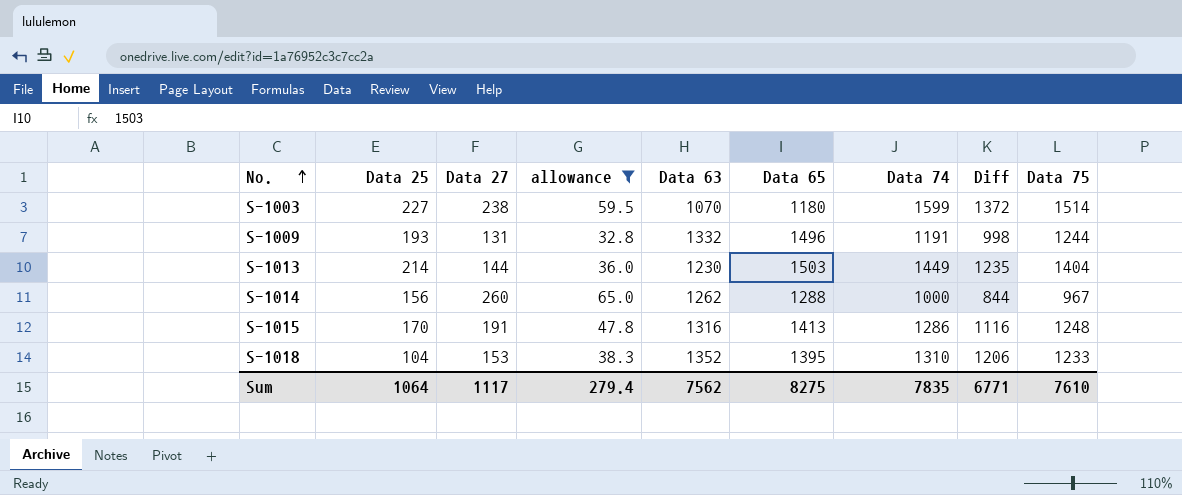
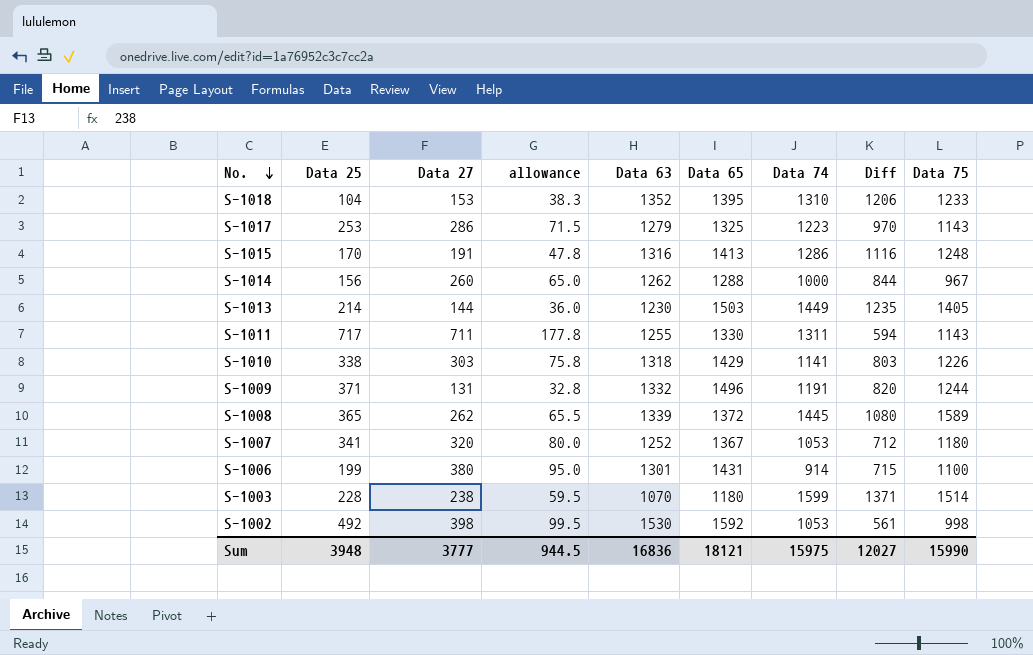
filter: allowance <= 65.0 -> none
row order: No. ascending -> No. descending
S-1013 | Data 75: 1404 -> 1405
S-1009 | Data 25: 193 -> 371
S-1009 | Diff: 998 -> 820
S-1003 | Data 25: 227 -> 228
S-1003 | Diff: 1372 -> 1371
Sum | Data 25: 1064 -> 3948
Sum | Data 27: 1117 -> 3777
Sum | allowance: 279.4 -> 944.5
Sum | Data 63: 7562 -> 16836
Sum | Data 65: 8275 -> 18121
Sum | Data 74: 7835 -> 15975
Sum | Diff: 6771 -> 12027
Sum | Data 75: 7610 -> 15990

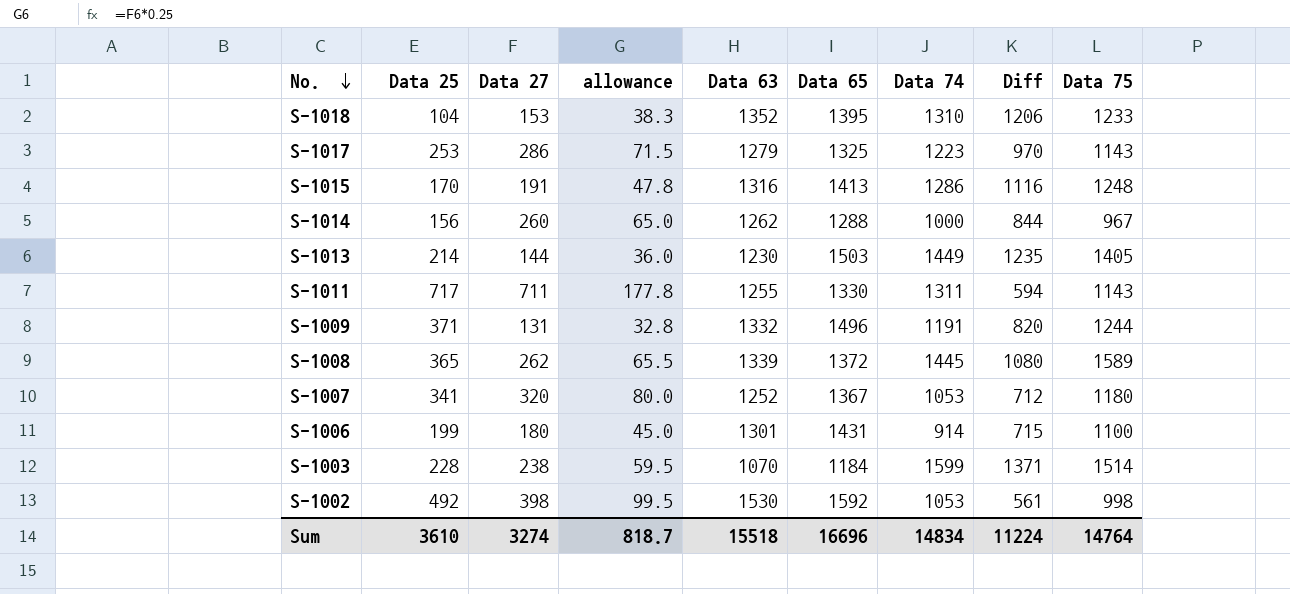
row S-1010: 338 | 303 | 75.8 | 1318 | 1429 | 1141 | 803 | 1226 -> none
S-1006 | Data 27: 380 -> 180
S-1006 | allowance: 95.0 -> 45.0
S-1003 | Data 65: 1180 -> 1184
Sum | Data 25: 3948 -> 3610
Sum | Data 27: 3777 -> 3274
Sum | allowance: 944.5 -> 818.7
Sum | Data 63: 16836 -> 15518
Sum | Data 65: 18121 -> 16696
Sum | Data 74: 15975 -> 14834
Sum | Diff: 12027 -> 11224
Sum | Data 75: 15990 -> 14764

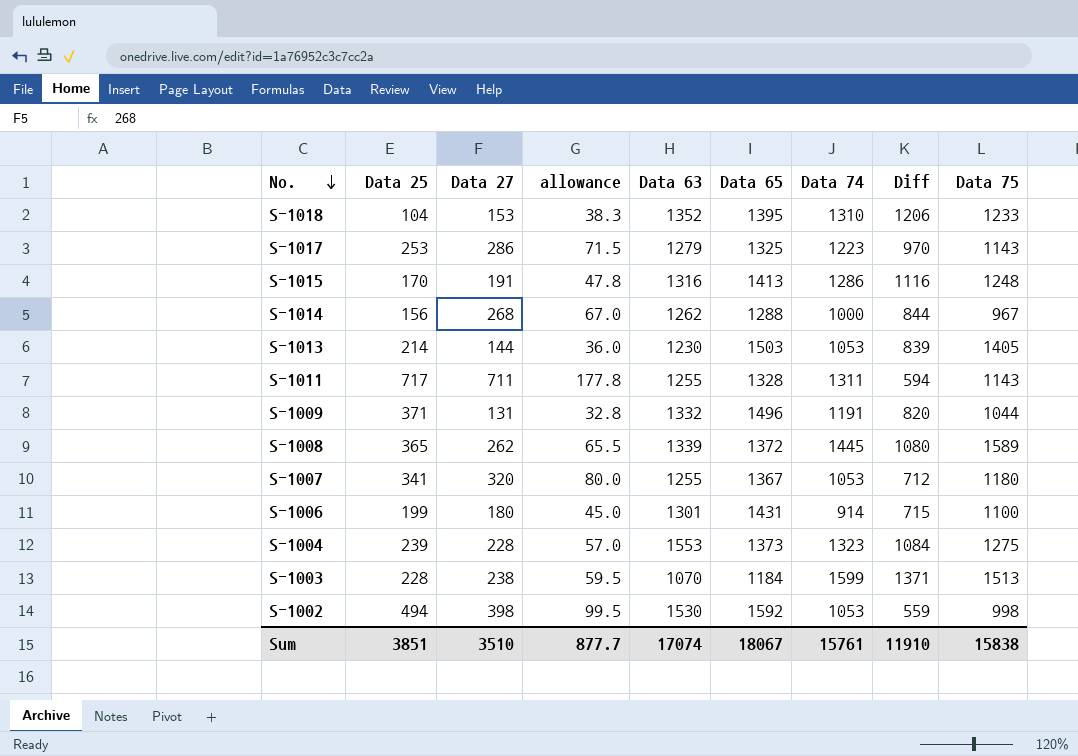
S-1014 | Data 27: 260 -> 268
S-1014 | allowance: 65.0 -> 67.0
S-1013 | Data 74: 1449 -> 1053
S-1013 | Diff: 1235 -> 839
S-1011 | Data 65: 1330 -> 1328
S-1009 | Data 75: 1244 -> 1044
S-1007 | Data 63: 1252 -> 1255
row S-1004: none -> 239 | 228 | 57.0 | 1553 | 1373 | 1323 | 1084 | 1275
S-1003 | Data 75: 1514 -> 1513
S-1002 | Data 25: 492 -> 494
S-1002 | Diff: 561 -> 559
Sum | Data 25: 3610 -> 3851
Sum | Data 27: 3274 -> 3510
Sum | allowance: 818.7 -> 877.7
Sum | Data 63: 15518 -> 17074
Sum | Data 65: 16696 -> 18067
Sum | Data 74: 14834 -> 15761
Sum | Diff: 11224 -> 11910
Sum | Data 75: 14764 -> 15838

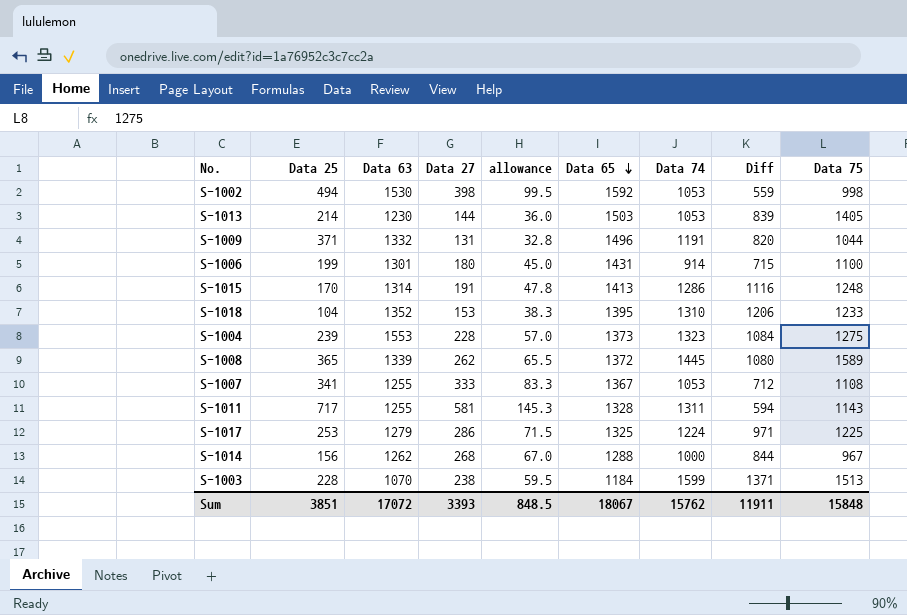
row order: No. descending -> Data 65 descending
column Data 63 | position: 5 -> 3
S-1015 | Data 63: 1316 -> 1314
S-1007 | Data 27: 320 -> 333
S-1007 | allowance: 80.0 -> 83.3
S-1007 | Data 75: 1180 -> 1108
S-1011 | Data 27: 711 -> 581
S-1011 | allowance: 177.8 -> 145.3
S-1017 | Data 74: 1223 -> 1224
S-1017 | Diff: 970 -> 971
S-1017 | Data 75: 1143 -> 1225
Sum | Data 63: 17074 -> 17072
Sum | Data 27: 3510 -> 3393
Sum | allowance: 877.7 -> 848.5
Sum | Data 74: 15761 -> 15762
Sum | Diff: 11910 -> 11911
Sum | Data 75: 15838 -> 15848

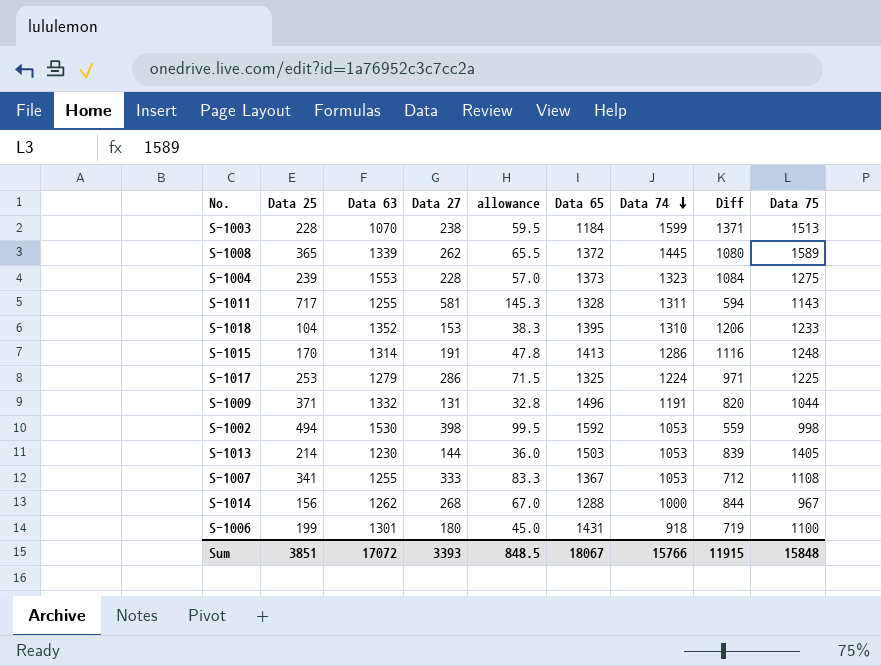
row order: Data 65 descending -> Data 74 descending
S-1006 | Data 74: 914 -> 918
S-1006 | Diff: 715 -> 719
Sum | Data 74: 15762 -> 15766
Sum | Diff: 11911 -> 11915

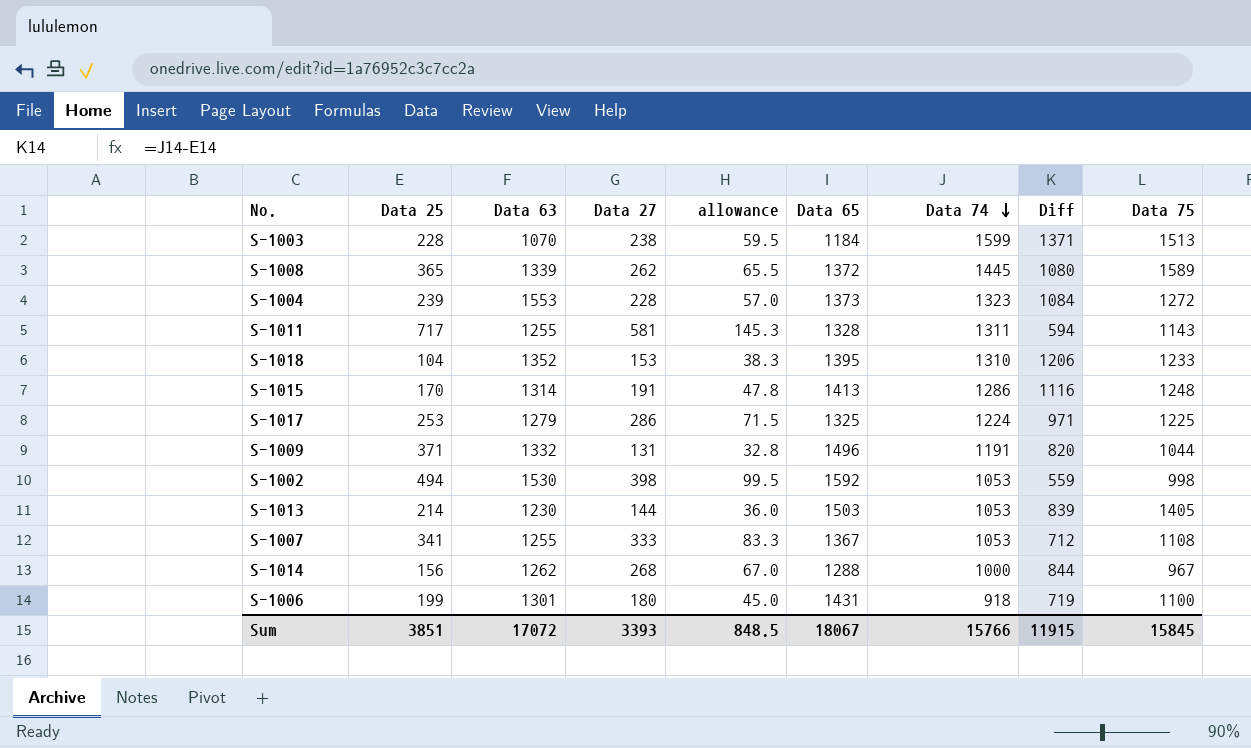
S-1004 | Data 75: 1275 -> 1272
Sum | Data 75: 15848 -> 15845

